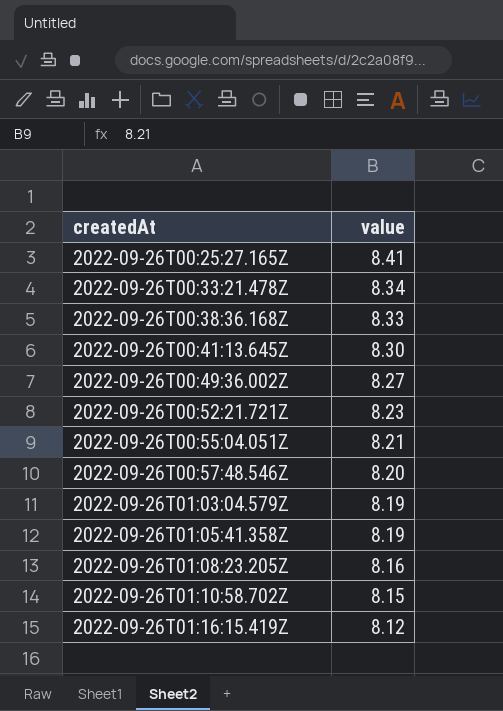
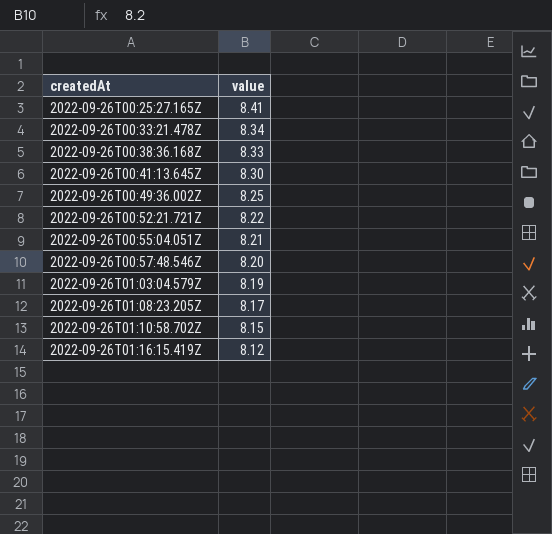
row 2022-09-26T01:05:41.358Z: 8.19 -> none
2022-09-26T00:49:36.002Z | value: 8.27 -> 8.25
2022-09-26T00:52:21.721Z | value: 8.23 -> 8.22
2022-09-26T01:08:23.205Z | value: 8.16 -> 8.17

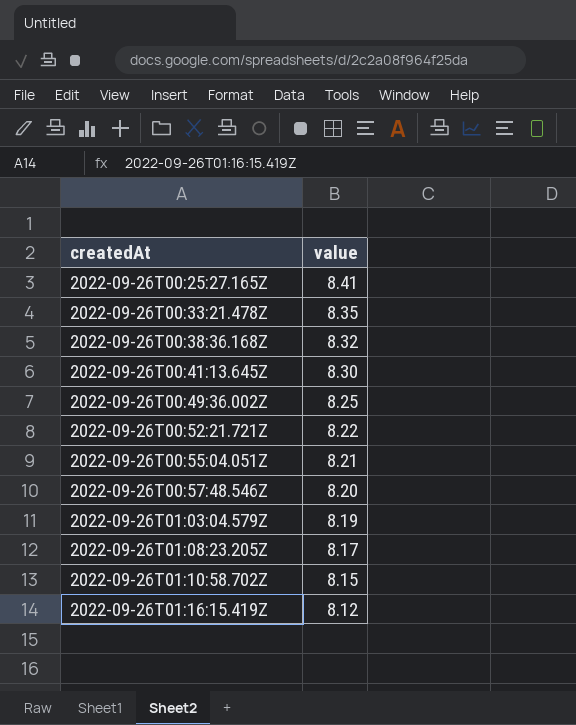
2022-09-26T00:33:21.478Z | value: 8.34 -> 8.35
2022-09-26T00:38:36.168Z | value: 8.33 -> 8.32

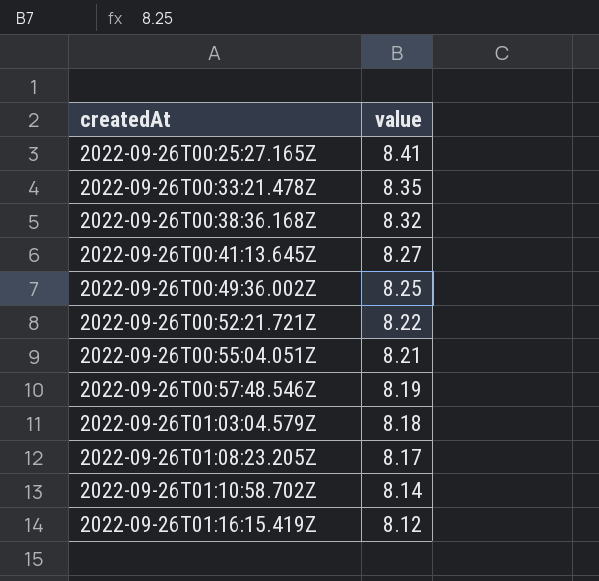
2022-09-26T00:41:13.645Z | value: 8.30 -> 8.27
2022-09-26T00:57:48.546Z | value: 8.20 -> 8.19
2022-09-26T01:03:04.579Z | value: 8.19 -> 8.18
2022-09-26T01:10:58.702Z | value: 8.15 -> 8.14

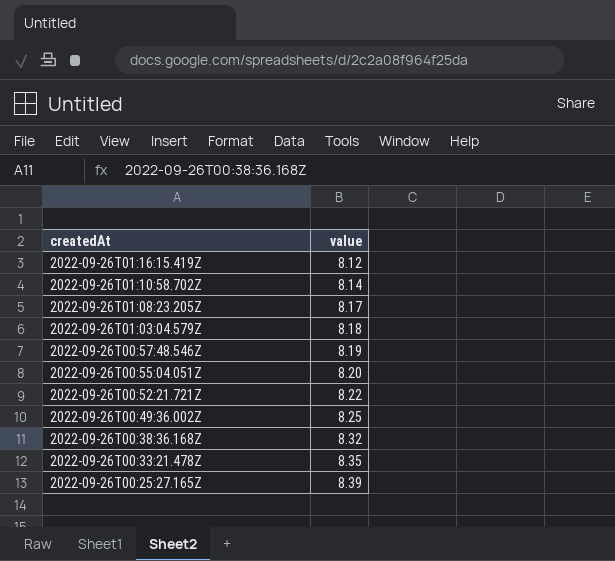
row order: createdAt ascending -> createdAt descending
row 2022-09-26T00:41:13.645Z: 8.27 -> none
2022-09-26T00:55:04.051Z | value: 8.21 -> 8.20
2022-09-26T00:25:27.165Z | value: 8.41 -> 8.39

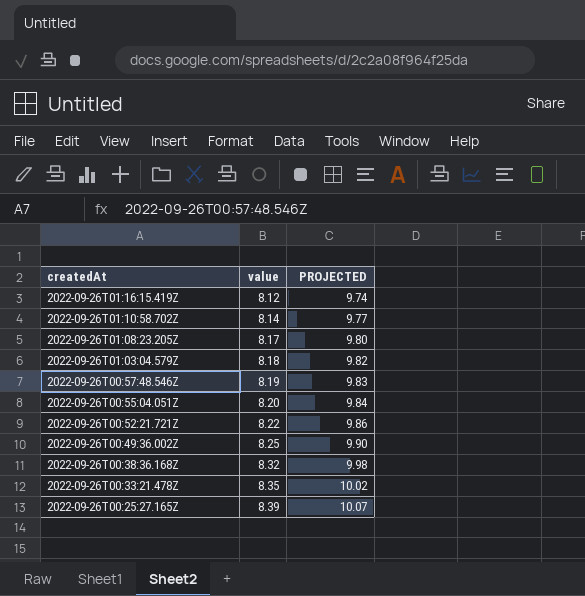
column PROJECTED | formula: none -> [value] * 1.2

